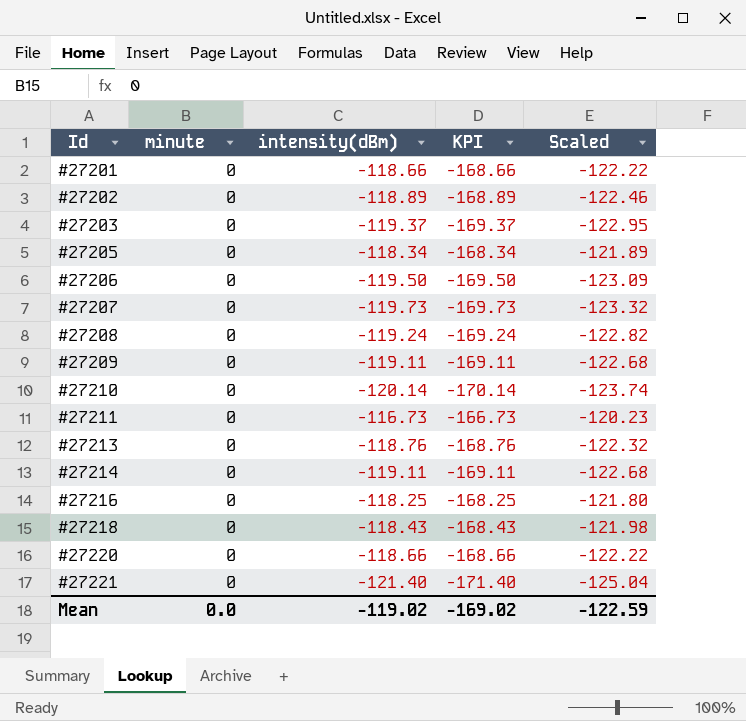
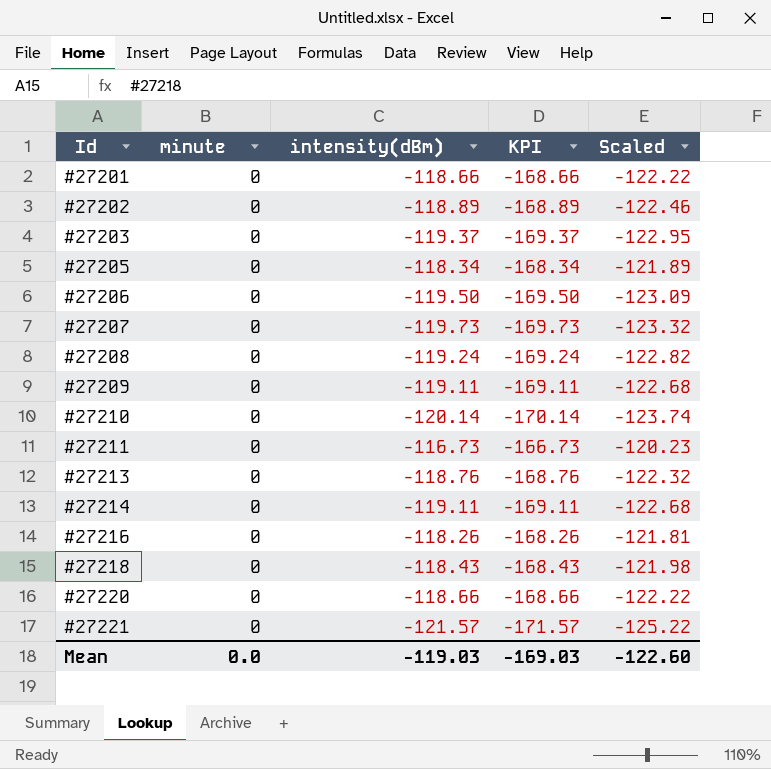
#27216 | intensity(dBm): -118.25 -> -118.26
#27216 | KPI: -168.25 -> -168.26
#27216 | Scaled: -121.80 -> -121.81
#27221 | intensity(dBm): -121.40 -> -121.57
#27221 | KPI: -171.40 -> -171.57
#27221 | Scaled: -125.04 -> -125.22
Mean | intensity(dBm): -119.02 -> -119.03
Mean | KPI: -169.02 -> -169.03
Mean | Scaled: -122.59 -> -122.60

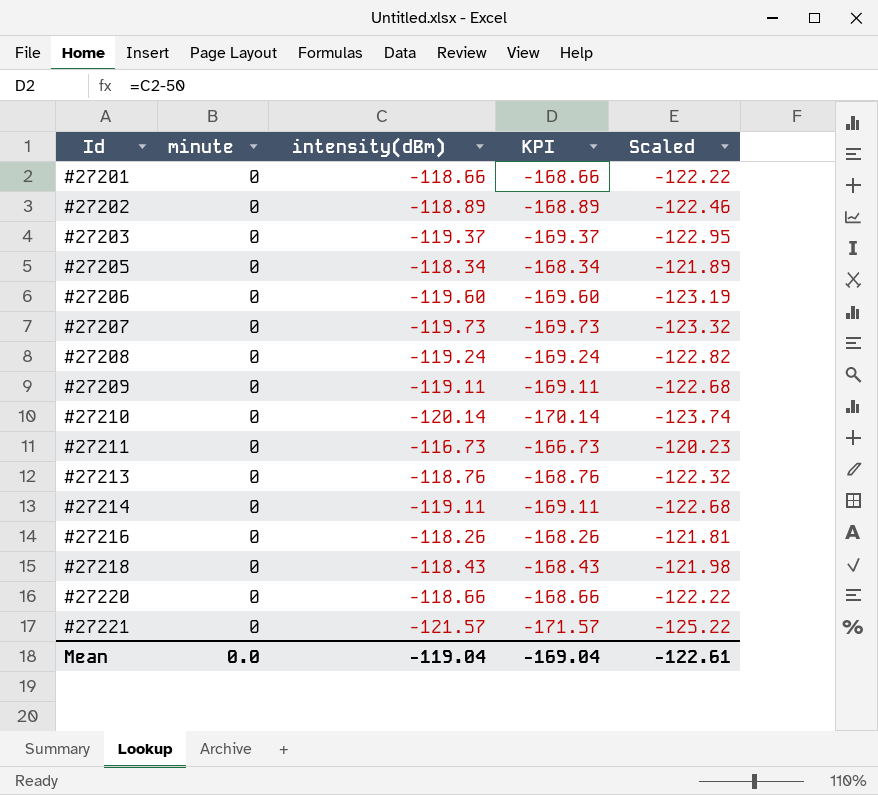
#27206 | intensity(dBm): -119.50 -> -119.60
#27206 | KPI: -169.50 -> -169.60
#27206 | Scaled: -123.09 -> -123.19
Mean | intensity(dBm): -119.03 -> -119.04
Mean | KPI: -169.03 -> -169.04
Mean | Scaled: -122.60 -> -122.61

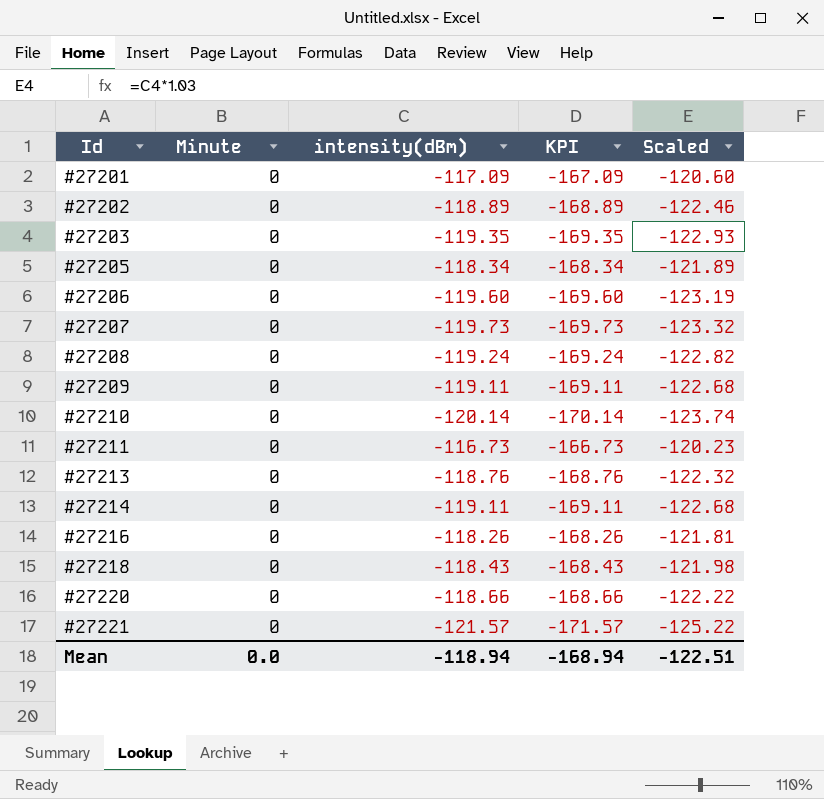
column name: minute -> Minute
#27201 | intensity(dBm): -118.66 -> -117.09
#27201 | KPI: -168.66 -> -167.09
#27201 | Scaled: -122.22 -> -120.60
#27203 | intensity(dBm): -119.37 -> -119.35
#27203 | KPI: -169.37 -> -169.35
#27203 | Scaled: -122.95 -> -122.93
Mean | intensity(dBm): -119.04 -> -118.94
Mean | KPI: -169.04 -> -168.94
Mean | Scaled: -122.61 -> -122.51

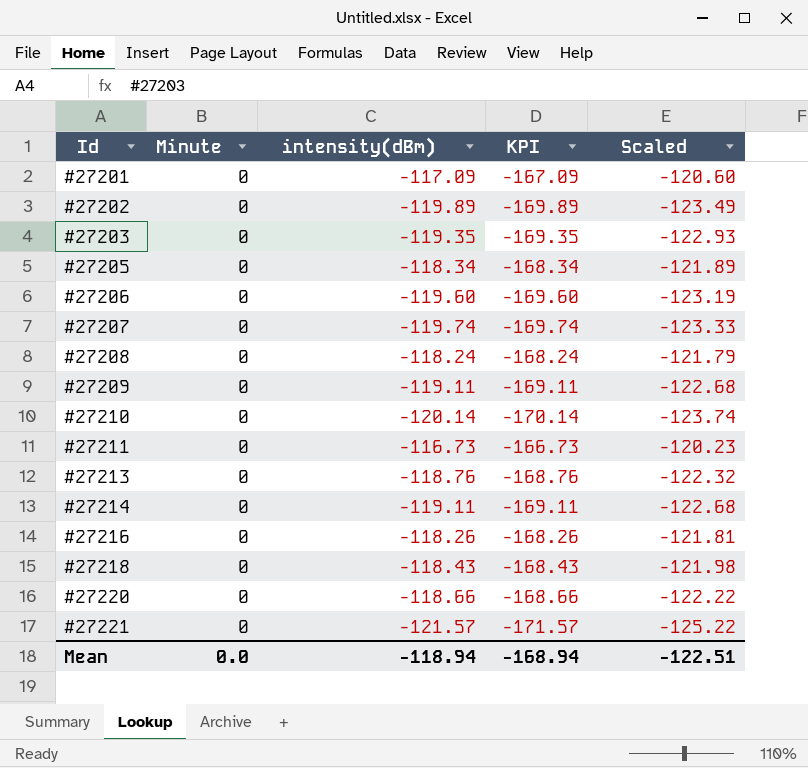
#27202 | intensity(dBm): -118.89 -> -119.89
#27202 | KPI: -168.89 -> -169.89
#27202 | Scaled: -122.46 -> -123.49
#27207 | intensity(dBm): -119.73 -> -119.74
#27207 | KPI: -169.73 -> -169.74
#27207 | Scaled: -123.32 -> -123.33
#27208 | intensity(dBm): -119.24 -> -118.24
#27208 | KPI: -169.24 -> -168.24
#27208 | Scaled: -122.82 -> -121.79

